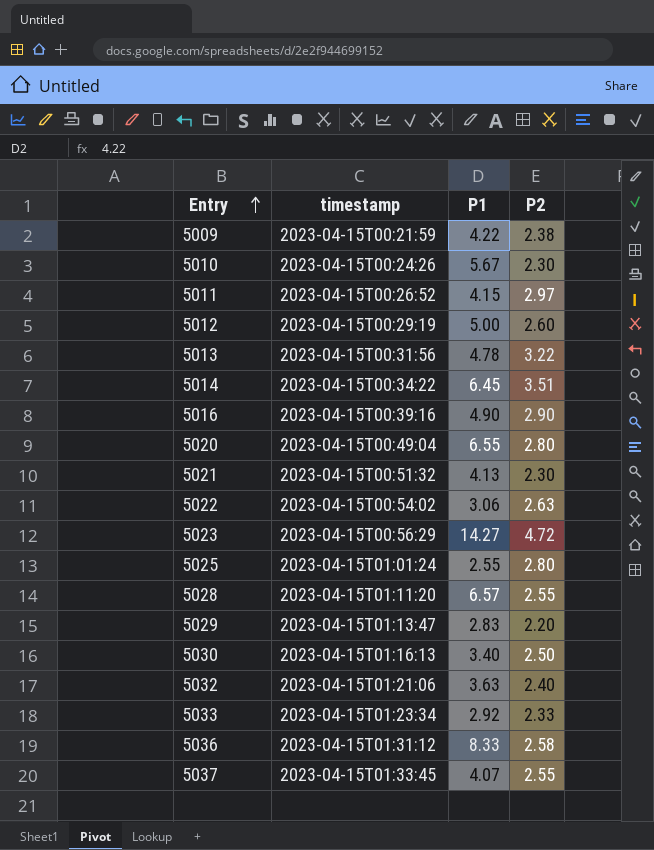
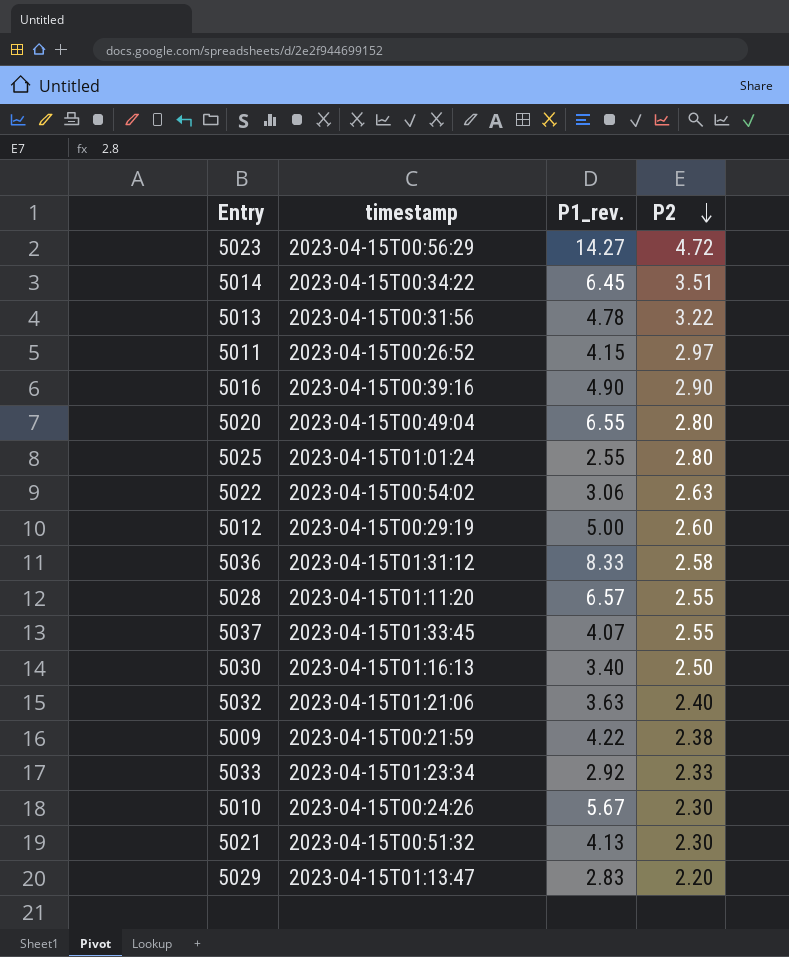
row order: Entry ascending -> P2 descending
column name: P1 -> P1_rev.

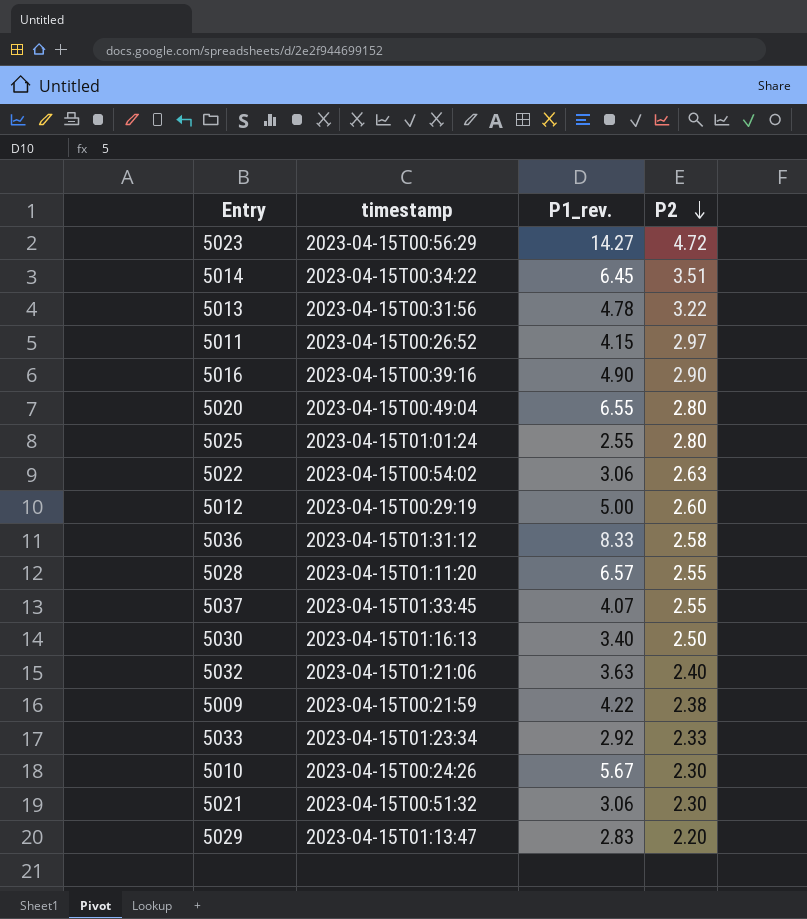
5021 | P1_rev.: 4.13 -> 3.06

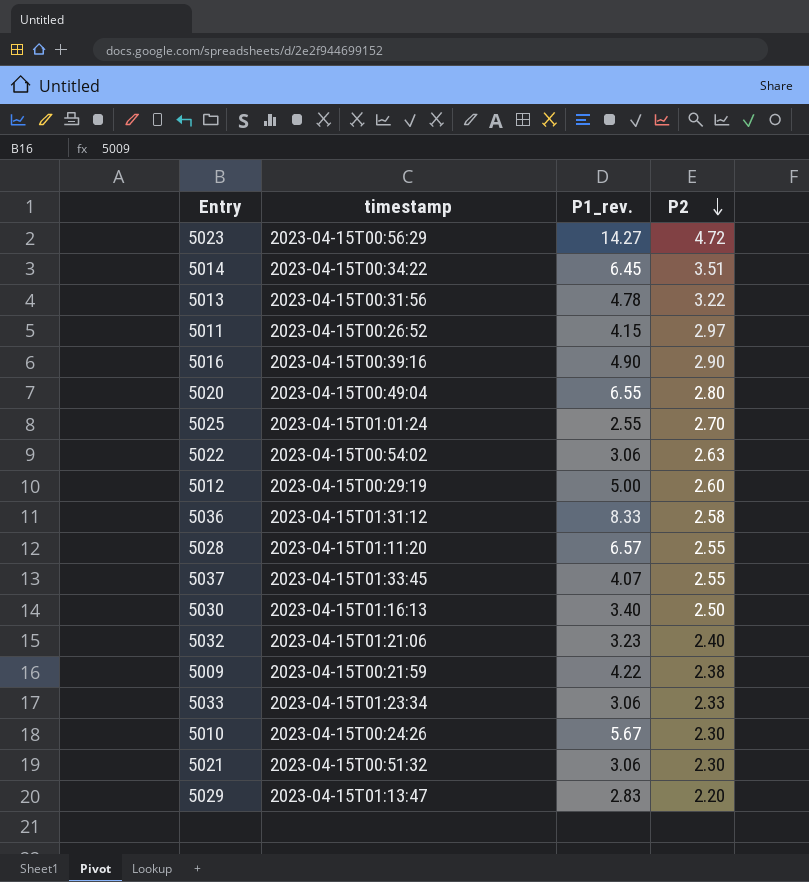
5025 | P2: 2.80 -> 2.70
5032 | P1_rev.: 3.63 -> 3.23
5033 | P1_rev.: 2.92 -> 3.06

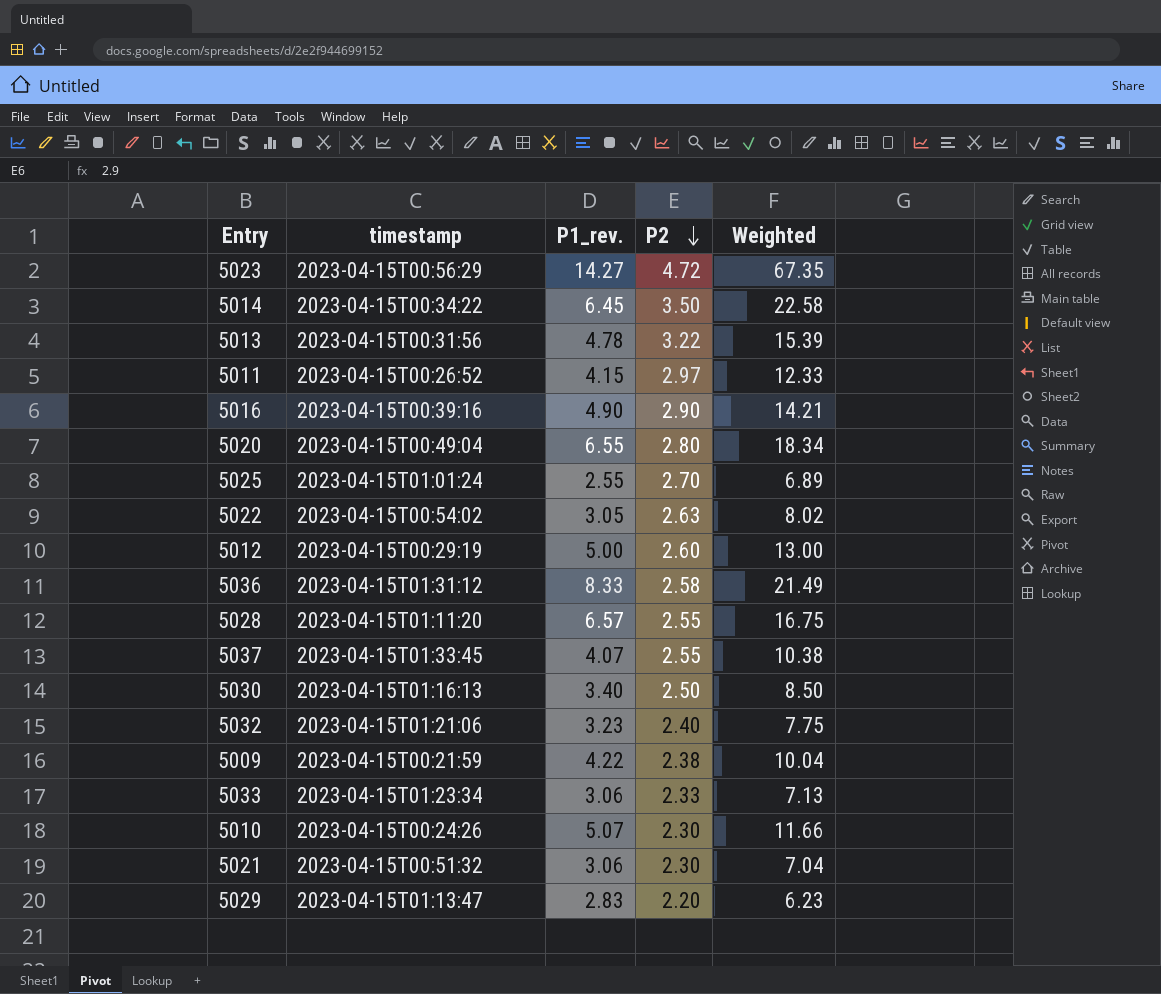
column Weighted | formula: none -> [P1_rev.] * [P2]
5014 | P2: 3.51 -> 3.50
5022 | P1_rev.: 3.06 -> 3.05
5010 | P1_rev.: 5.67 -> 5.07

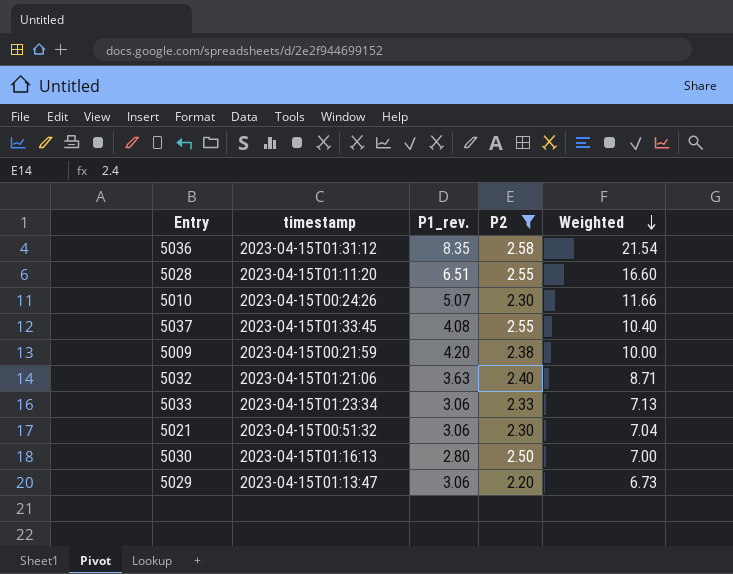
filter: none -> P2 <= 2.58
row order: P2 descending -> Weighted descending
5036 | P1_rev.: 8.33 -> 8.35
5036 | Weighted: 21.49 -> 21.54
5028 | P1_rev.: 6.57 -> 6.51
5028 | Weighted: 16.75 -> 16.60
5037 | P1_rev.: 4.07 -> 4.08
5037 | Weighted: 10.38 -> 10.40
5009 | P1_rev.: 4.22 -> 4.20
5009 | Weighted: 10.04 -> 10.00
5032 | P1_rev.: 3.23 -> 3.63
5032 | Weighted: 7.75 -> 8.71
5030 | P1_rev.: 3.40 -> 2.80
5030 | Weighted: 8.50 -> 7.00
5029 | P1_rev.: 2.83 -> 3.06
5029 | Weighted: 6.23 -> 6.73

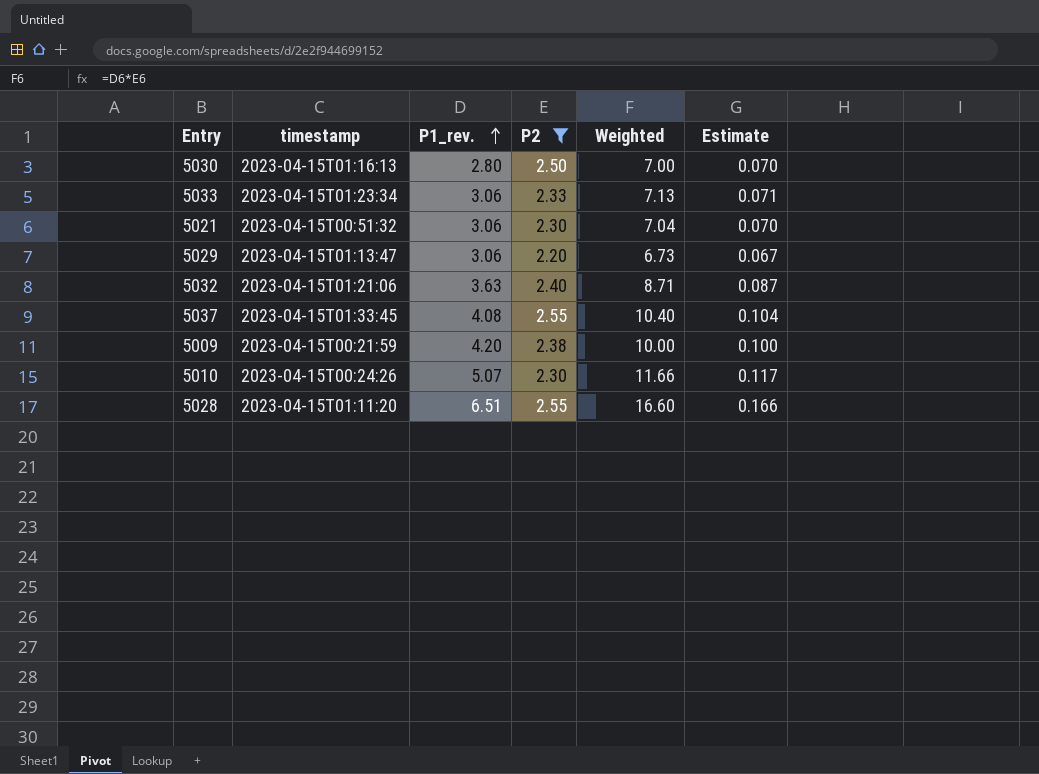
row order: Weighted descending -> P1_rev. ascending
column Estimate | formula: none -> [Weighted] * 0.01
row 5036: 2023-04-15T01:31:12 | 8.35 | 2.58 | 21.54 -> none

